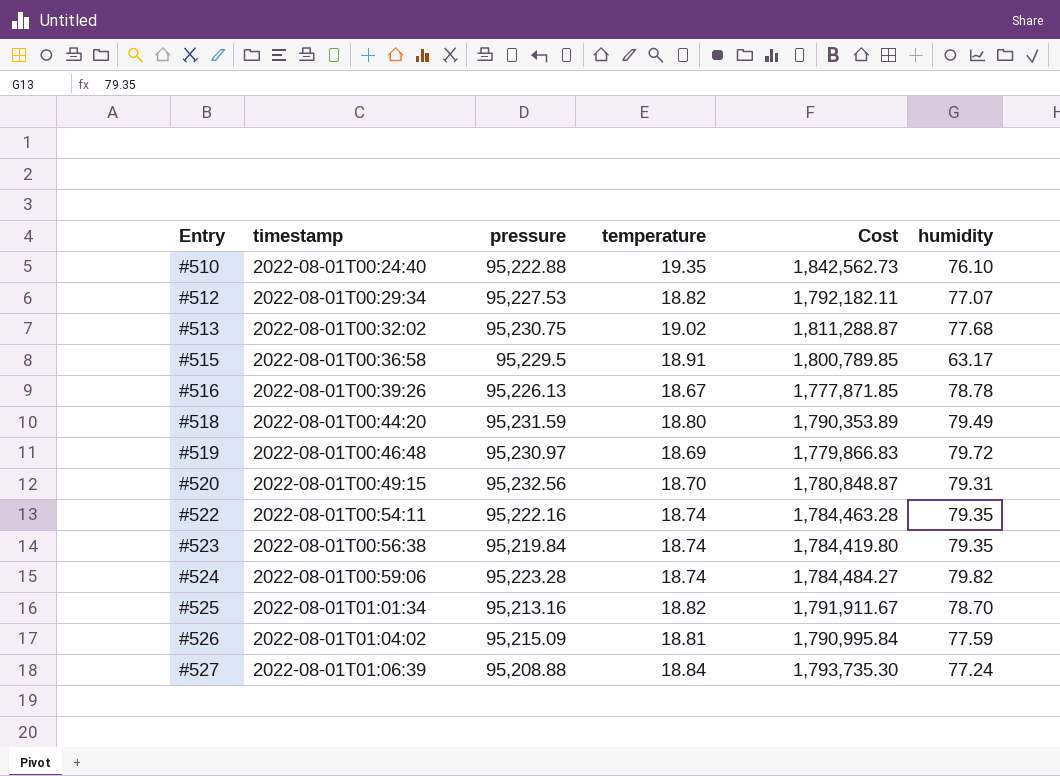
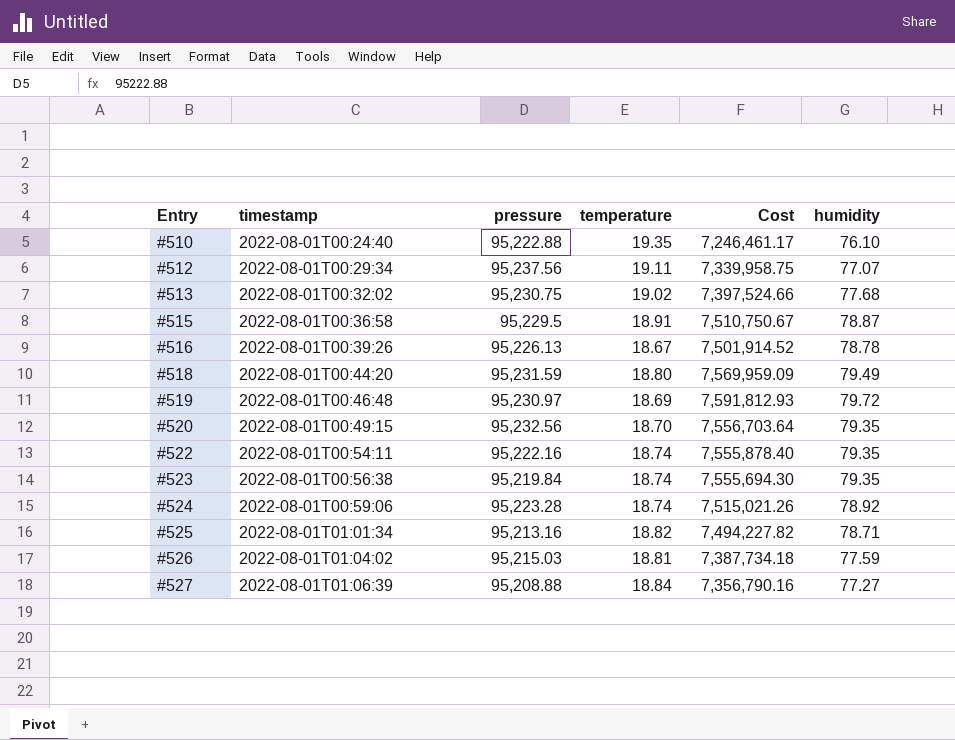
column Cost | formula: [pressure] * [temperature] -> [pressure] * [humidity]
#512 | pressure: 95,227.53 -> 95,237.56
#512 | temperature: 18.82 -> 19.11
#515 | humidity: 63.17 -> 78.87
#520 | humidity: 79.31 -> 79.35
#524 | humidity: 79.82 -> 78.92
#525 | humidity: 78.70 -> 78.71
#526 | pressure: 95,215.09 -> 95,215.03
#527 | humidity: 77.24 -> 77.27

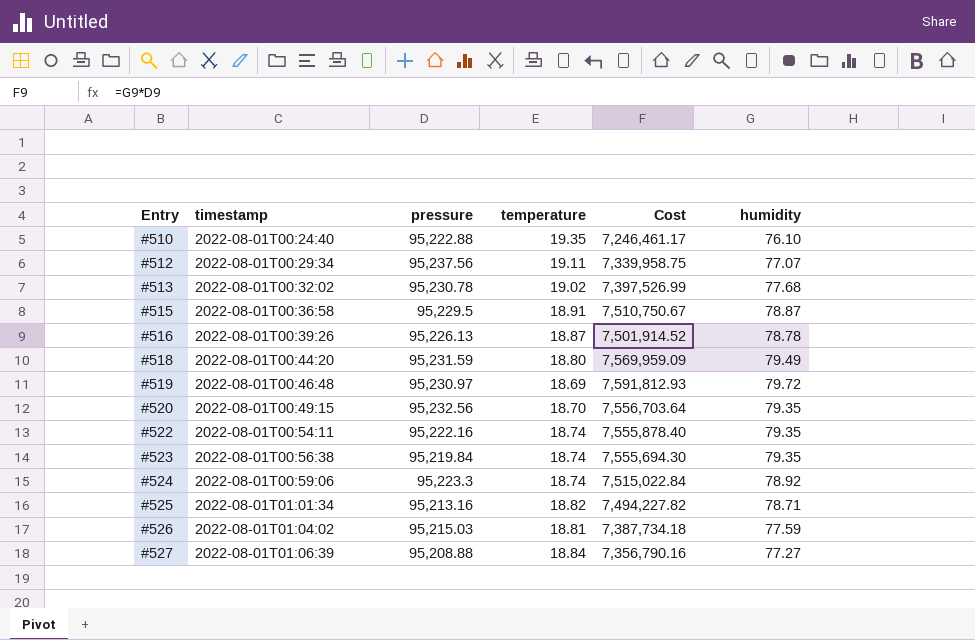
#513 | pressure: 95,230.75 -> 95,230.78
#513 | Cost: 7,397,524.66 -> 7,397,526.99
#516 | temperature: 18.67 -> 18.87
#524 | pressure: 95,223.28 -> 95,223.3
#524 | Cost: 7,515,021.26 -> 7,515,022.84

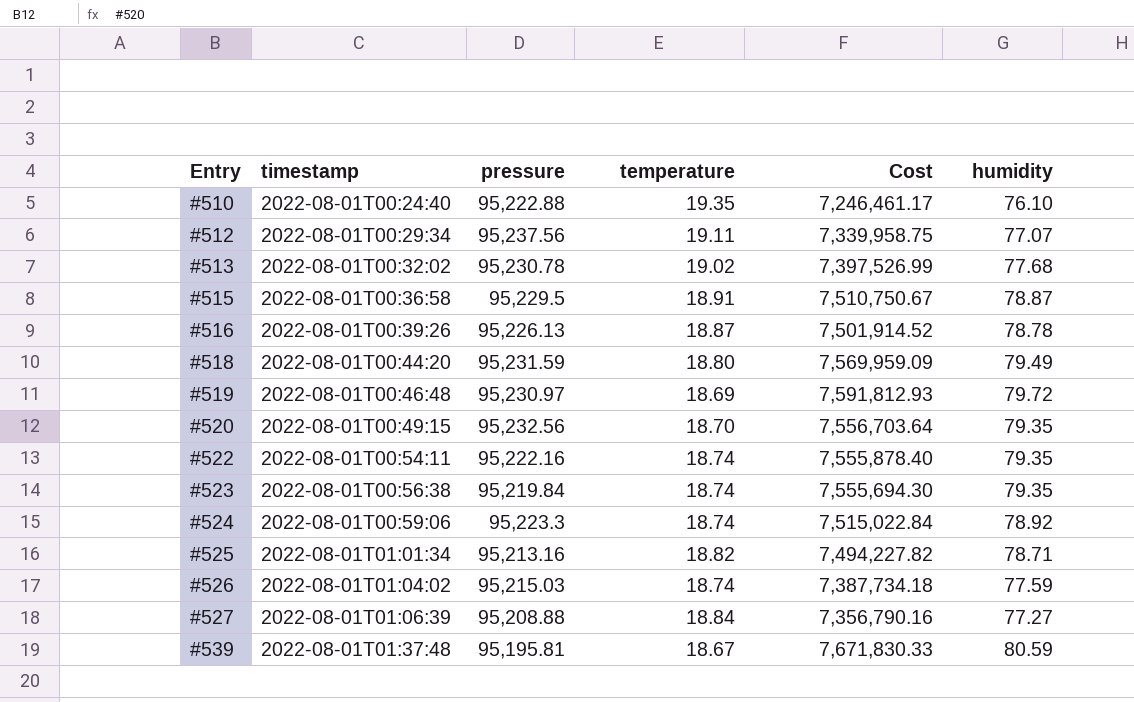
#526 | temperature: 18.81 -> 18.74
row #539: none -> 2022-08-01T01:37:48 | 95,195.81 | 18.67 | 7,671,830.33 | 80.59

